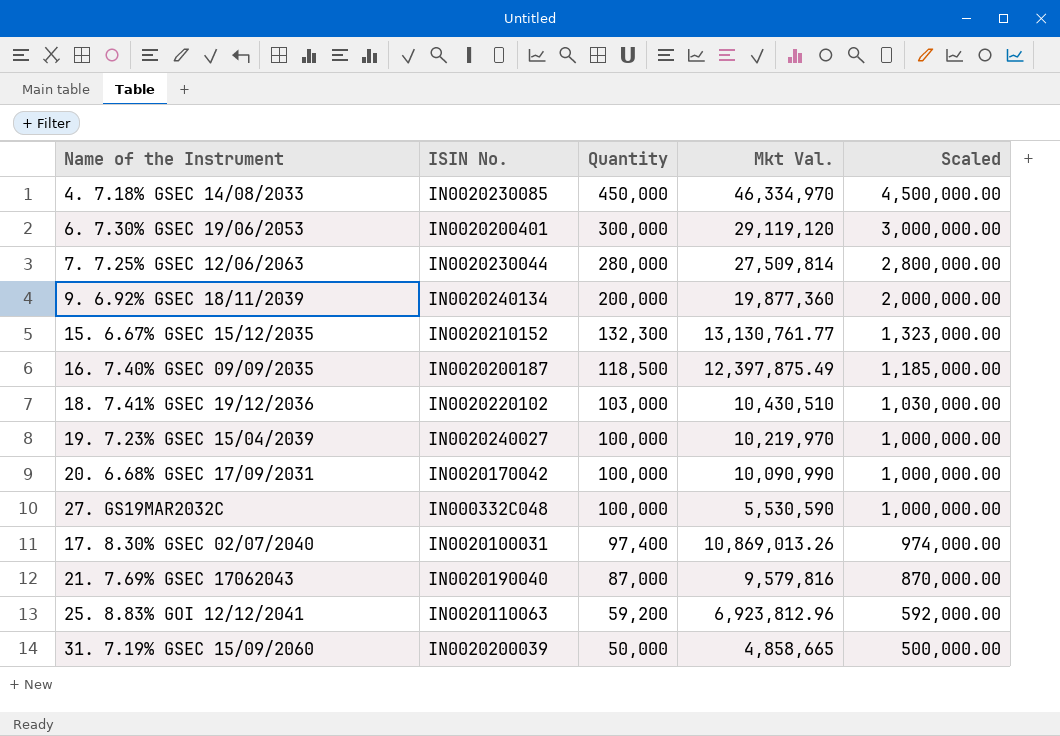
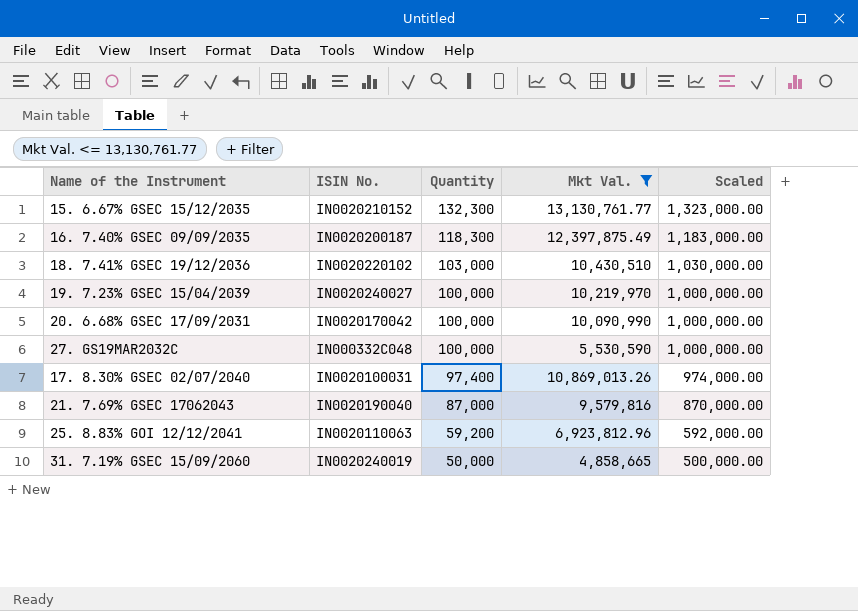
filter: none -> Mkt Val. <= 13,130,761.77
16. 7.40% GSEC 09/09/2035 | Quantity: 118,500 -> 118,300
16. 7.40% GSEC 09/09/2035 | Scaled: 1,185,000.00 -> 1,183,000.00
31. 7.19% GSEC 15/09/2060 | ISIN No.: IN0020200039 -> IN0020240019

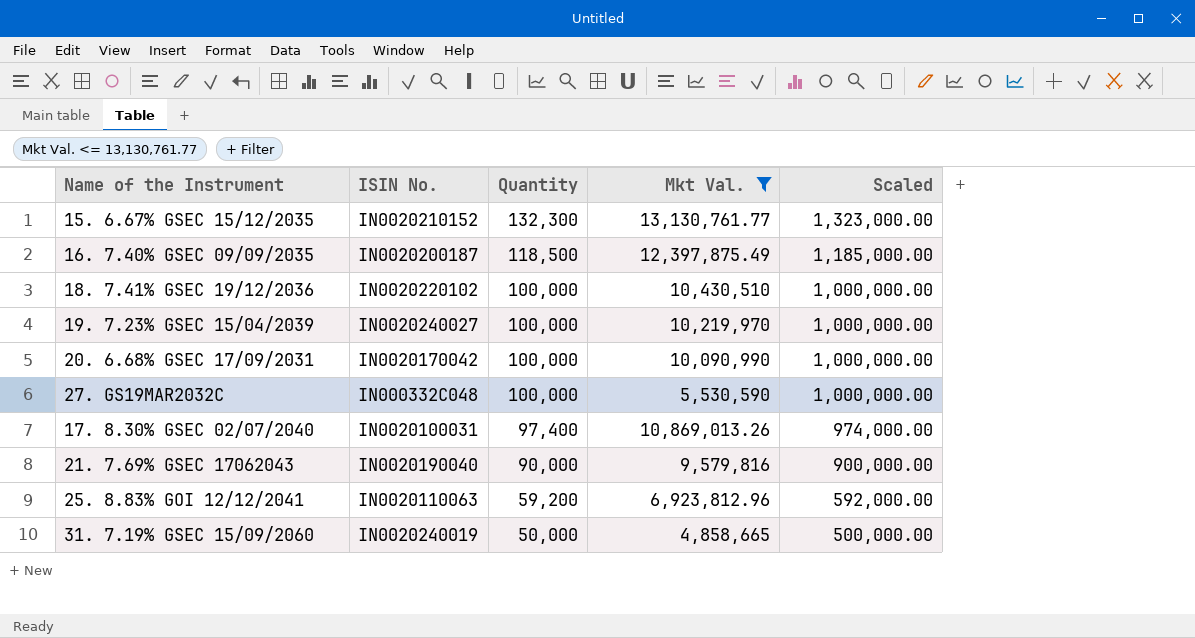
16. 7.40% GSEC 09/09/2035 | Quantity: 118,300 -> 118,500
16. 7.40% GSEC 09/09/2035 | Scaled: 1,183,000.00 -> 1,185,000.00
18. 7.41% GSEC 19/12/2036 | Quantity: 103,000 -> 100,000
18. 7.41% GSEC 19/12/2036 | Scaled: 1,030,000.00 -> 1,000,000.00
21. 7.69% GSEC 17062043 | Quantity: 87,000 -> 90,000
21. 7.69% GSEC 17062043 | Scaled: 870,000.00 -> 900,000.00

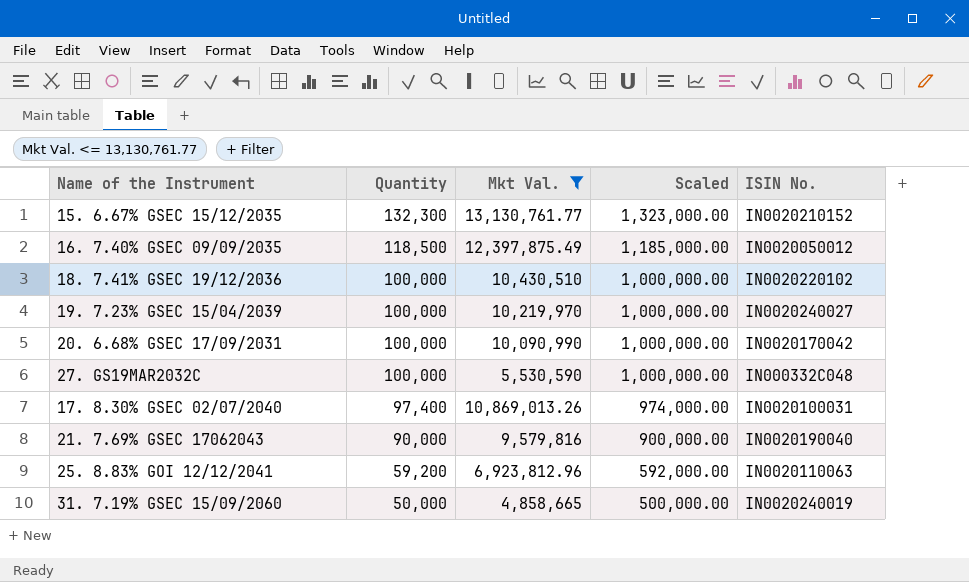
column ISIN No. | position: 2 -> 5
16. 7.40% GSEC 09/09/2035 | ISIN No.: IN0020200187 -> IN0020050012

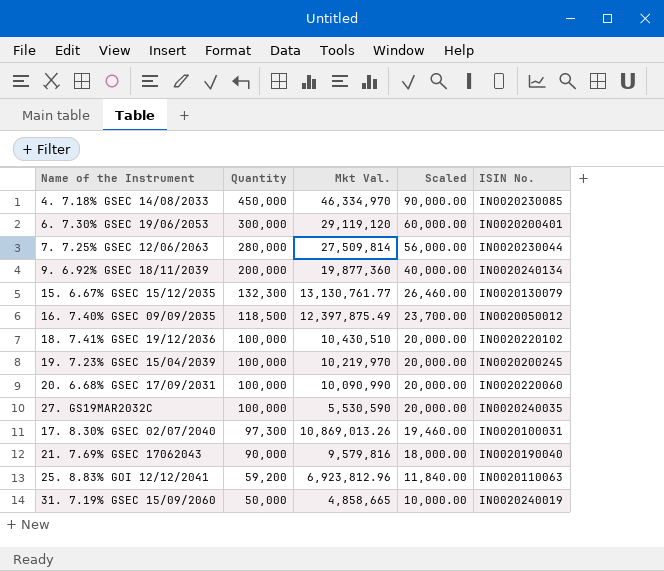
filter: Mkt Val. <= 13,130,761.77 -> none
column Scaled | formula: [Quantity] * 10 -> [Quantity] * 0.2
15. 6.67% GSEC 15/12/2035 | ISIN No.: IN0020210152 -> IN0020130079
19. 7.23% GSEC 15/04/2039 | ISIN No.: IN0020240027 -> IN0020200245
20. 6.68% GSEC 17/09/2031 | ISIN No.: IN0020170042 -> IN0020220060
27. GS19MAR2032C | ISIN No.: IN000332C048 -> IN0020240035
17. 8.30% GSEC 02/07/2040 | Quantity: 97,400 -> 97,300

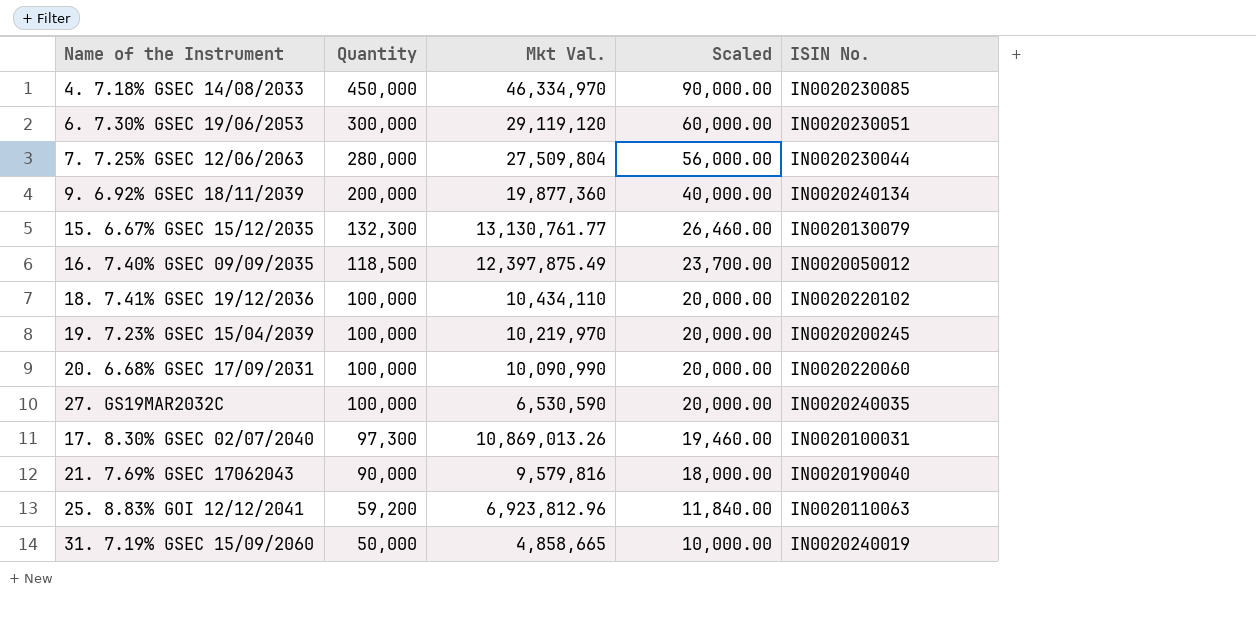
6. 7.30% GSEC 19/06/2053 | ISIN No.: IN0020200401 -> IN0020230051
7. 7.25% GSEC 12/06/2063 | Mkt Val.: 27,509,814 -> 27,509,804
18. 7.41% GSEC 19/12/2036 | Mkt Val.: 10,430,510 -> 10,434,110
27. GS19MAR2032C | Mkt Val.: 5,530,590 -> 6,530,590

